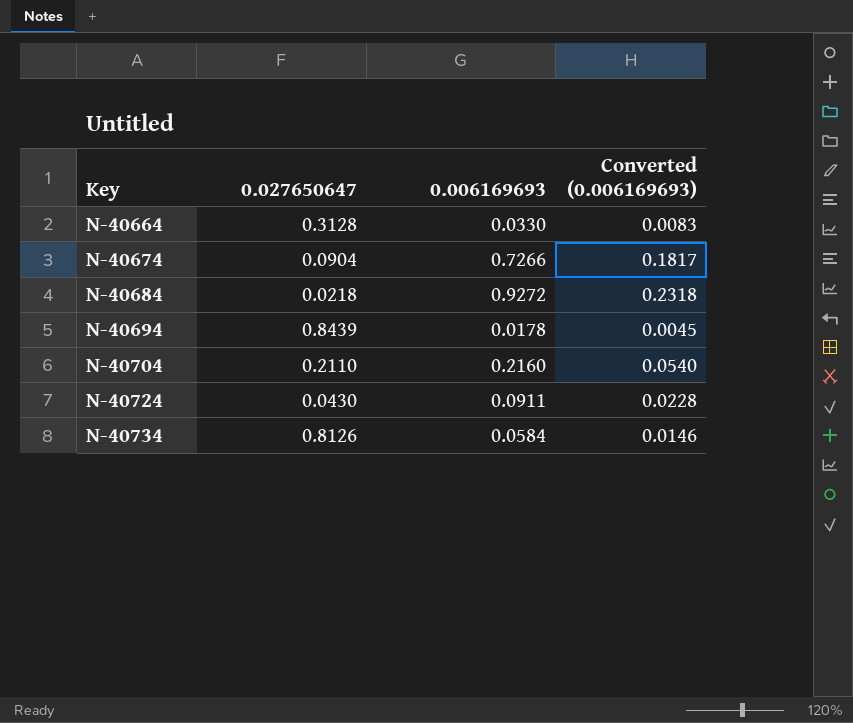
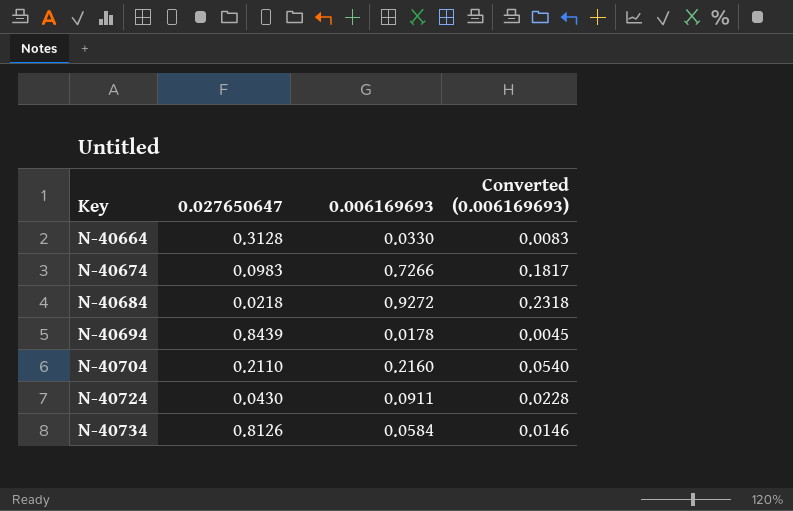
N-40674 | 0.027650647: 0.0904 -> 0.0983

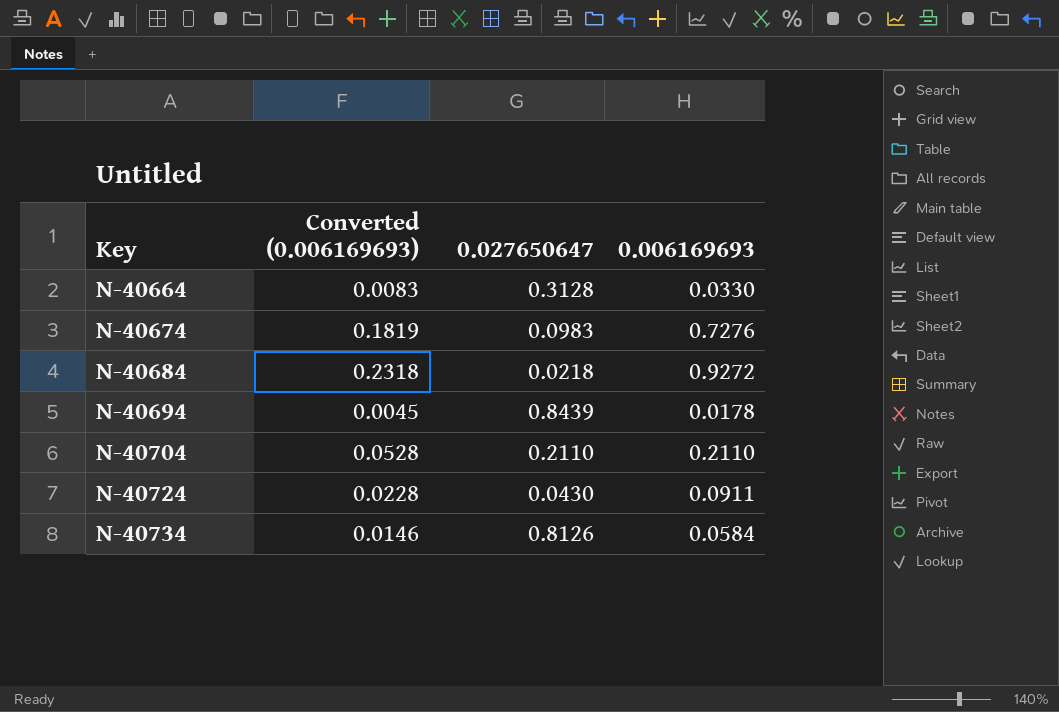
column Converted (0.006169693) | position: 4 -> 2
N-40674 | Converted (0.006169693): 0.1817 -> 0.1819
N-40674 | 0.006169693: 0.7266 -> 0.7276
N-40704 | Converted (0.006169693): 0.0540 -> 0.0528
N-40704 | 0.006169693: 0.2160 -> 0.2110

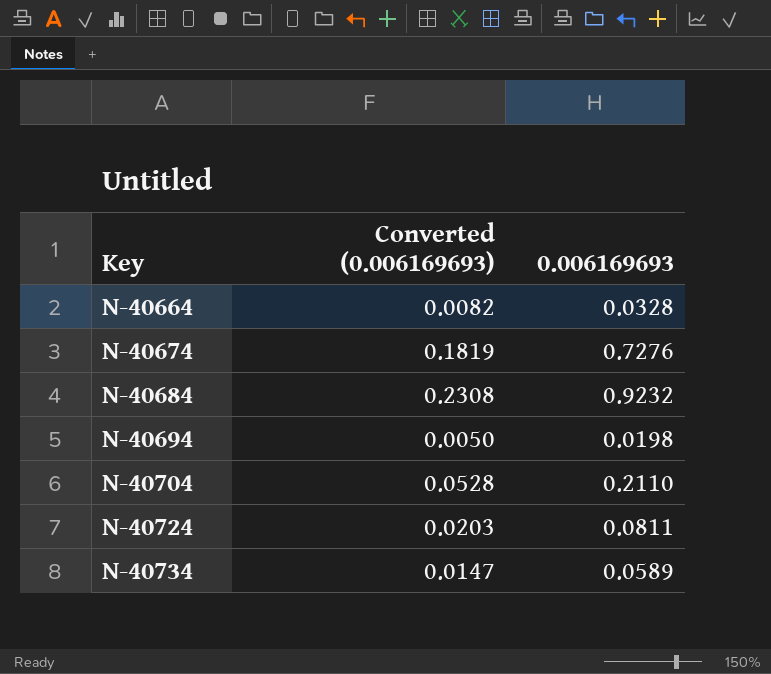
column 0.027650647 | position: 3 -> none
N-40664 | Converted (0.006169693): 0.0083 -> 0.0082
N-40664 | 0.006169693: 0.0330 -> 0.0328
N-40684 | Converted (0.006169693): 0.2318 -> 0.2308
N-40684 | 0.006169693: 0.9272 -> 0.9232
N-40694 | Converted (0.006169693): 0.0045 -> 0.0050
N-40694 | 0.006169693: 0.0178 -> 0.0198
N-40724 | Converted (0.006169693): 0.0228 -> 0.0203
N-40724 | 0.006169693: 0.0911 -> 0.0811
N-40734 | Converted (0.006169693): 0.0146 -> 0.0147
N-40734 | 0.006169693: 0.0584 -> 0.0589

